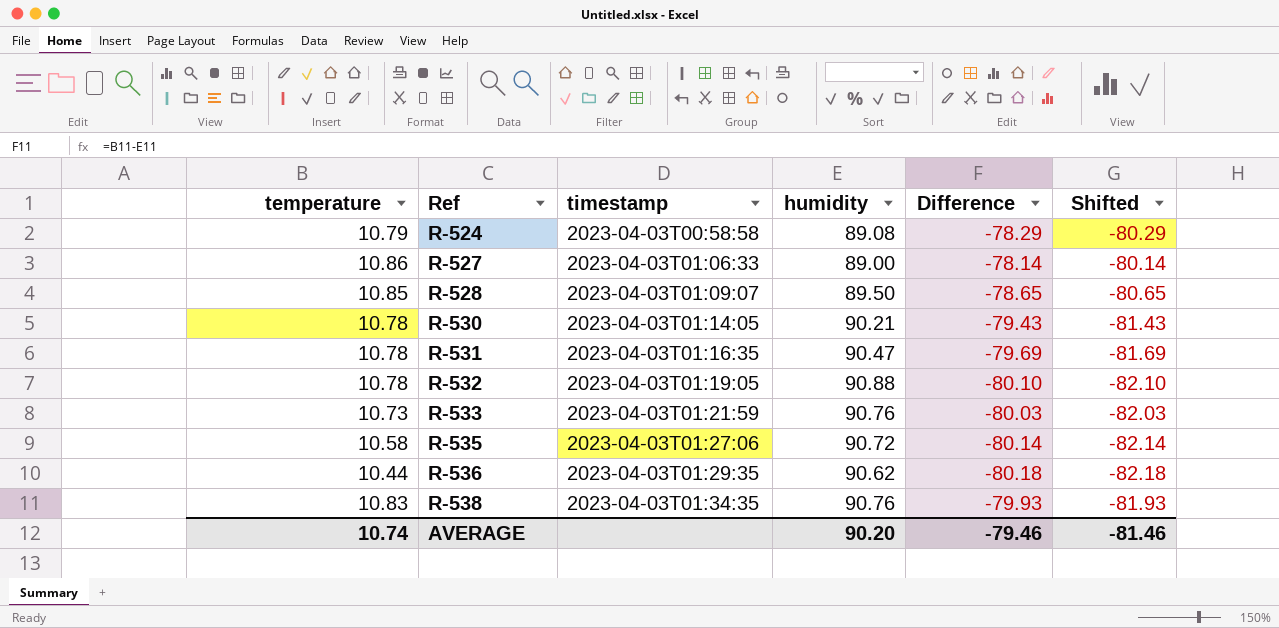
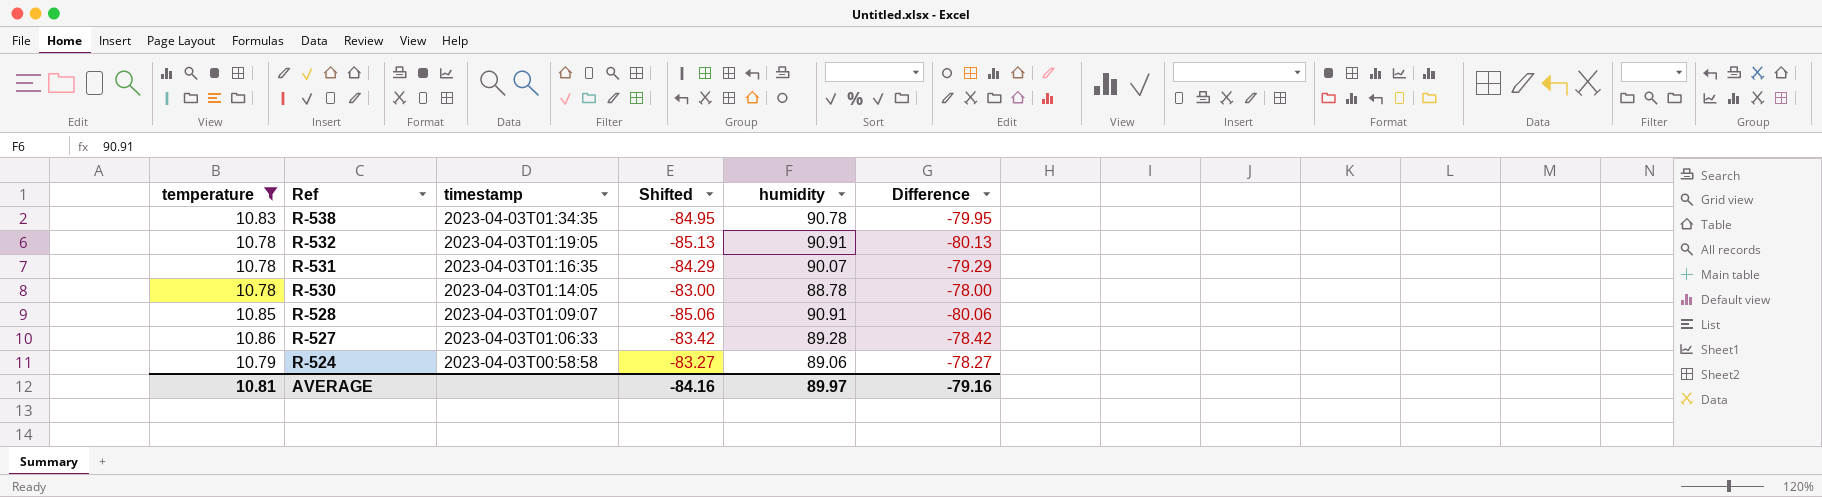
filter: none -> temperature >= 10.78
row order: Ref ascending -> Ref descending
column Shifted | formula: [Difference] - 2 -> [Difference] - 5
column Shifted | position: 6 -> 4
R-538 | humidity: 90.76 -> 90.78
R-538 | Difference: -79.93 -> -79.95
R-532 | humidity: 90.88 -> 90.91
R-532 | Difference: -80.10 -> -80.13
R-531 | humidity: 90.47 -> 90.07
R-531 | Difference: -79.69 -> -79.29
R-530 | humidity: 90.21 -> 88.78
R-530 | Difference: -79.43 -> -78.00
R-528 | humidity: 89.50 -> 90.91
R-528 | Difference: -78.65 -> -80.06
R-527 | humidity: 89.00 -> 89.28
R-527 | Difference: -78.14 -> -78.42
R-524 | humidity: 89.08 -> 89.06
R-524 | Difference: -78.29 -> -78.27
AVERAGE | temperature: 10.74 -> 10.81
AVERAGE | Shifted: -81.46 -> -84.16
AVERAGE | humidity: 90.20 -> 89.97
AVERAGE | Difference: -79.46 -> -79.16

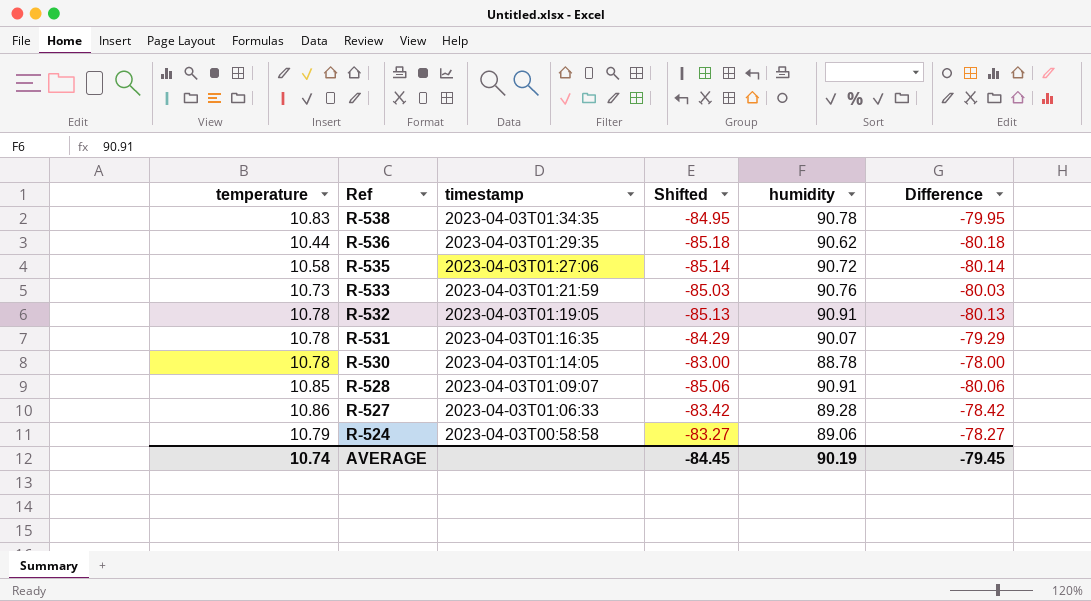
filter: temperature >= 10.78 -> none
AVERAGE | temperature: 10.81 -> 10.74
AVERAGE | Shifted: -84.16 -> -84.45
AVERAGE | humidity: 89.97 -> 90.19
AVERAGE | Difference: -79.16 -> -79.45

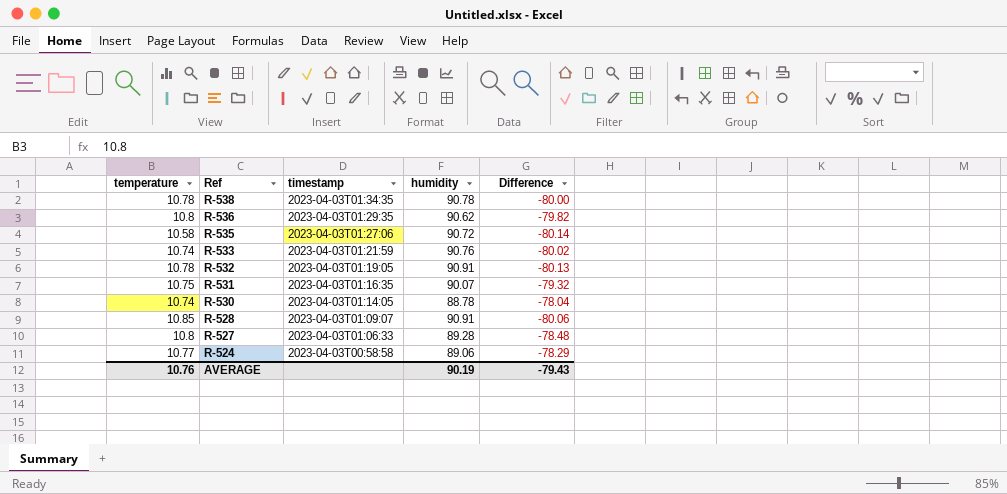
column Shifted | formula: [Difference] - 5 -> none
R-538 | temperature: 10.83 -> 10.78
R-538 | Difference: -79.95 -> -80.00
R-536 | temperature: 10.44 -> 10.8
R-536 | Difference: -80.18 -> -79.82
R-533 | temperature: 10.73 -> 10.74
R-533 | Difference: -80.03 -> -80.02
R-531 | temperature: 10.78 -> 10.75
R-531 | Difference: -79.29 -> -79.32
R-530 | temperature: 10.78 -> 10.74
R-530 | Difference: -78.00 -> -78.04
R-527 | temperature: 10.86 -> 10.8
R-527 | Difference: -78.42 -> -78.48
R-524 | temperature: 10.79 -> 10.77
R-524 | Difference: -78.27 -> -78.29
AVERAGE | temperature: 10.74 -> 10.76
AVERAGE | Difference: -79.45 -> -79.43

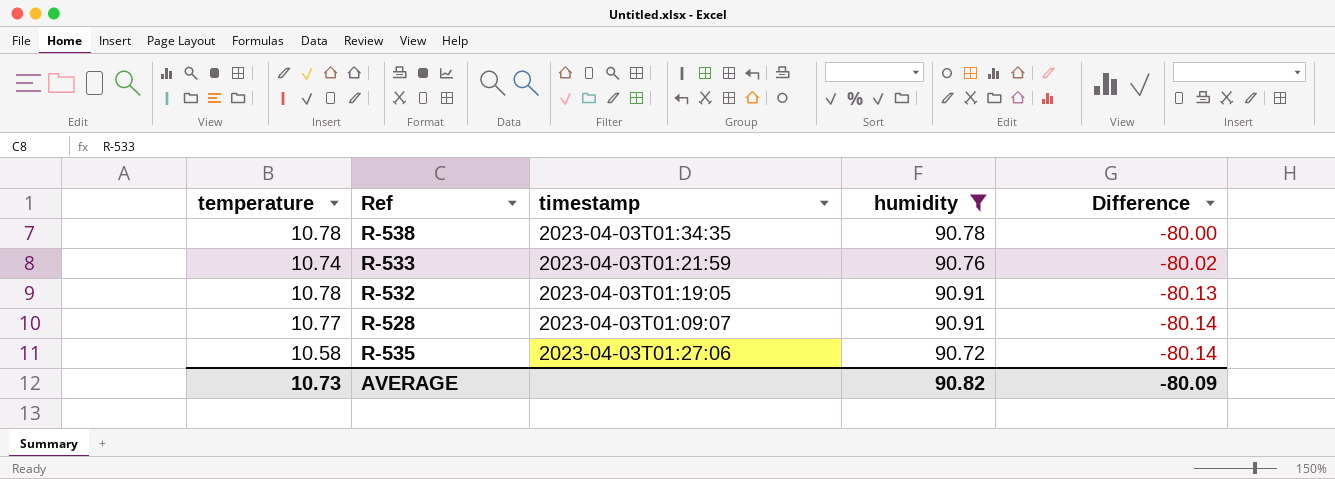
filter: none -> humidity >= 90.72
row order: Ref descending -> Difference descending
R-528 | temperature: 10.85 -> 10.77
R-528 | Difference: -80.06 -> -80.14
AVERAGE | temperature: 10.76 -> 10.73
AVERAGE | humidity: 90.19 -> 90.82
AVERAGE | Difference: -79.43 -> -80.09

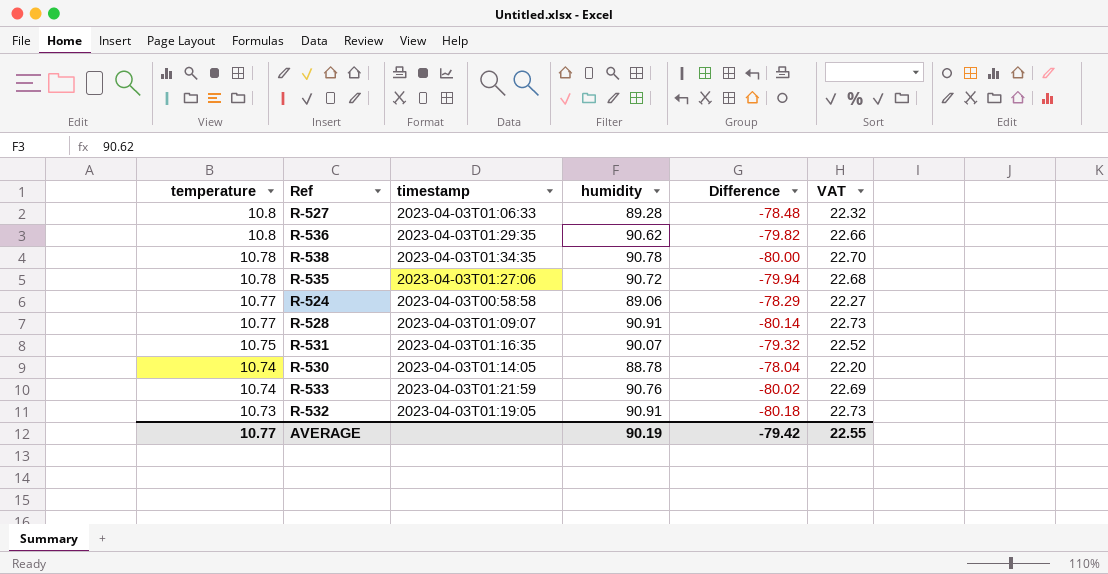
filter: humidity >= 90.72 -> none
row order: Difference descending -> temperature descending
column VAT | formula: none -> [humidity] * 0.25
R-535 | temperature: 10.58 -> 10.78
R-535 | Difference: -80.14 -> -79.94
R-532 | temperature: 10.78 -> 10.73
R-532 | Difference: -80.13 -> -80.18
AVERAGE | temperature: 10.73 -> 10.77
AVERAGE | humidity: 90.82 -> 90.19
AVERAGE | Difference: -80.09 -> -79.42

